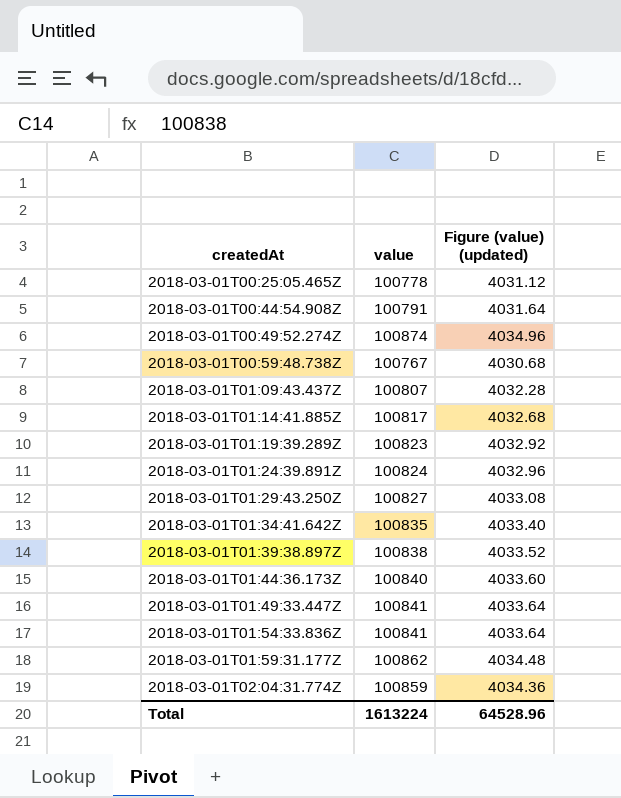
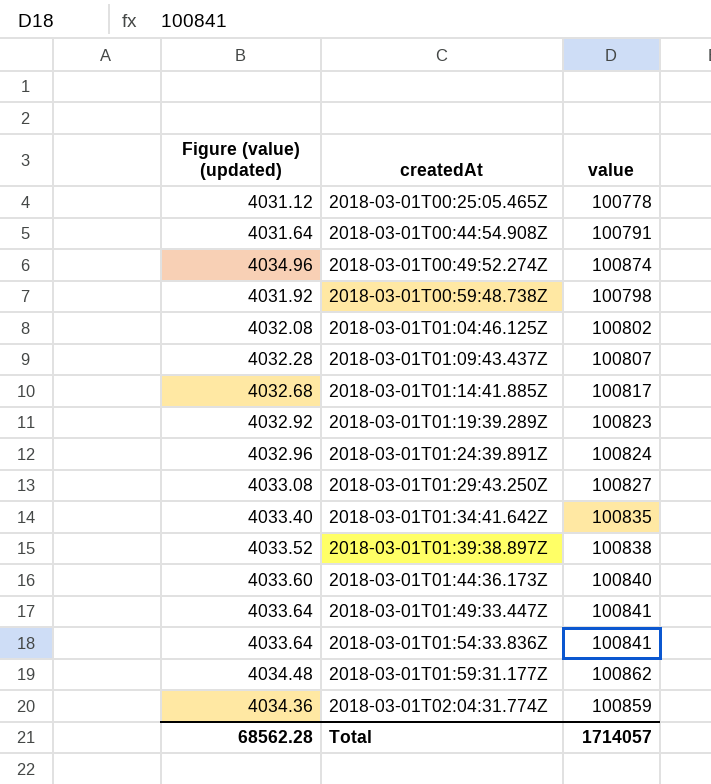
column Figure (value) (updated) | position: 3 -> 1
2018-03-01T00:59:48.738Z | Figure (value) (updated): 4030.68 -> 4031.92
2018-03-01T00:59:48.738Z | value: 100767 -> 100798
row 2018-03-01T01:04:46.125Z: none -> 4032.08 | 100802
Total | Figure (value) (updated): 64528.96 -> 68562.28
Total | value: 1613224 -> 1714057

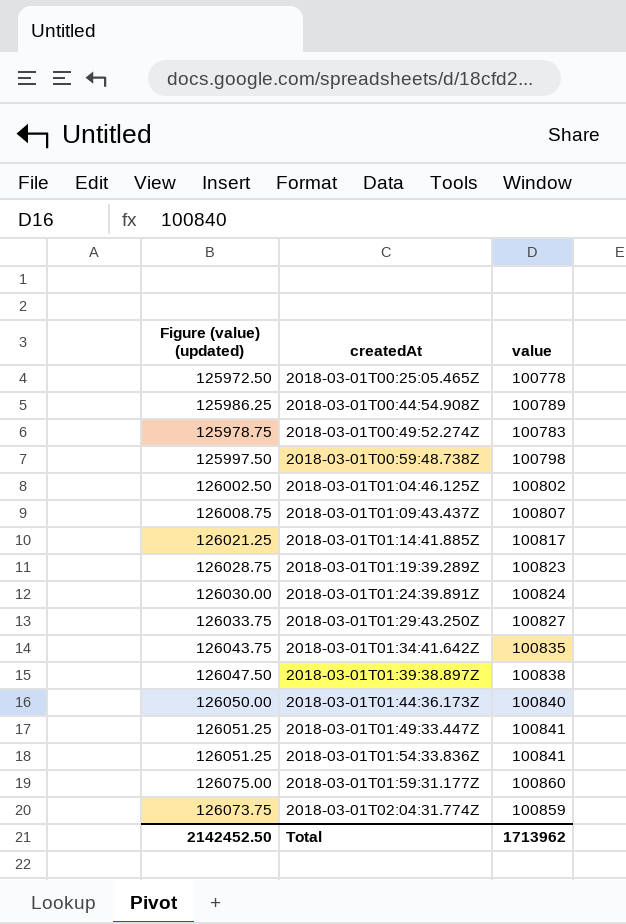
column Figure (value) (updated) | formula: [value] * 0.04 -> [value] * 1.25
2018-03-01T00:44:54.908Z | value: 100791 -> 100789
2018-03-01T00:49:52.274Z | value: 100874 -> 100783
2018-03-01T01:59:31.177Z | value: 100862 -> 100860
Total | Figure (value) (updated): 68562.28 -> 2142452.50
Total | value: 1714057 -> 1713962

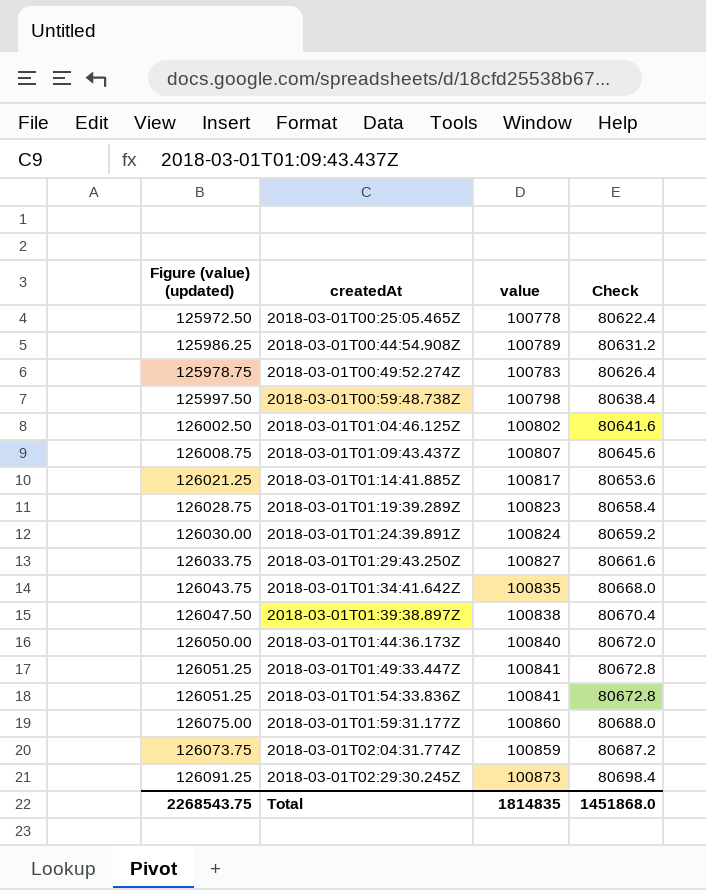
column Check | formula: none -> [value] * 0.8
row 2018-03-01T02:29:30.245Z: none -> 126091.25 | 100873 | 80698.4
Total | Figure (value) (updated): 2142452.50 -> 2268543.75
Total | value: 1713962 -> 1814835

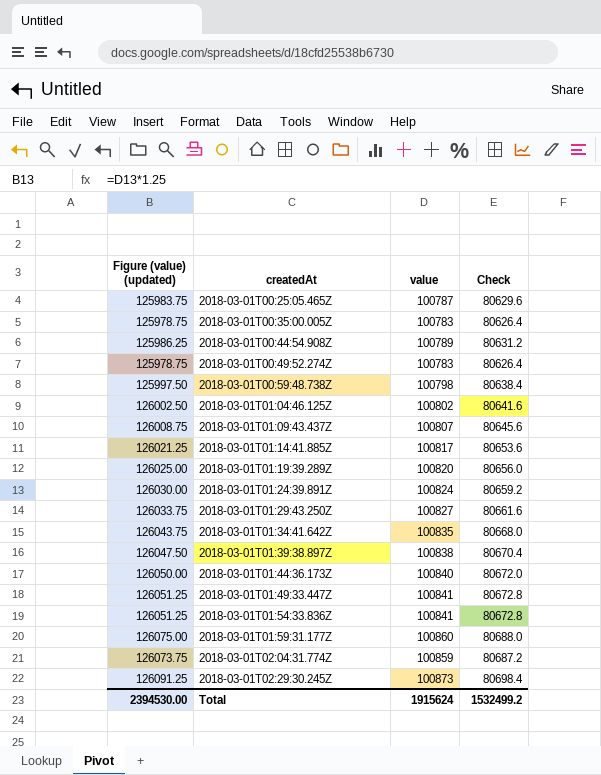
2018-03-01T00:25:05.465Z | Figure (value) (updated): 125972.50 -> 125983.75
2018-03-01T00:25:05.465Z | value: 100778 -> 100787
2018-03-01T00:25:05.465Z | Check: 80622.4 -> 80629.6
row 2018-03-01T00:35:00.005Z: none -> 125978.75 | 100783 | 80626.4
2018-03-01T01:19:39.289Z | Figure (value) (updated): 126028.75 -> 126025.00
2018-03-01T01:19:39.289Z | value: 100823 -> 100820
2018-03-01T01:19:39.289Z | Check: 80658.4 -> 80656.0
Total | Figure (value) (updated): 2268543.75 -> 2394530.00
Total | value: 1814835 -> 1915624
Total | Check: 1451868.0 -> 1532499.2

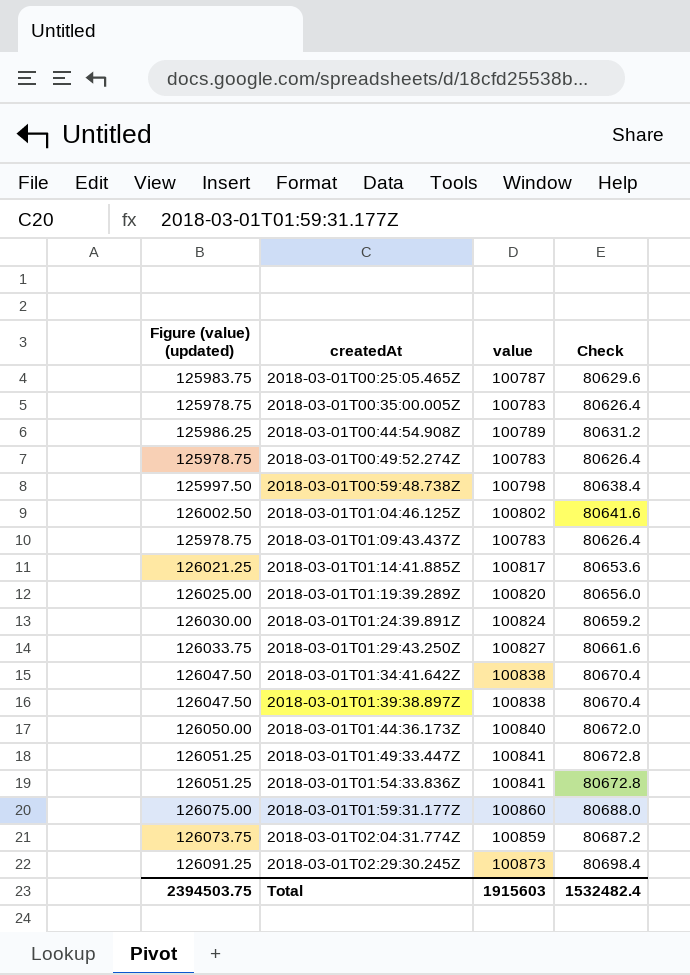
2018-03-01T01:09:43.437Z | Figure (value) (updated): 126008.75 -> 125978.75
2018-03-01T01:09:43.437Z | value: 100807 -> 100783
2018-03-01T01:09:43.437Z | Check: 80645.6 -> 80626.4
2018-03-01T01:34:41.642Z | Figure (value) (updated): 126043.75 -> 126047.50
2018-03-01T01:34:41.642Z | value: 100835 -> 100838
2018-03-01T01:34:41.642Z | Check: 80668.0 -> 80670.4
Total | Figure (value) (updated): 2394530.00 -> 2394503.75
Total | value: 1915624 -> 1915603
Total | Check: 1532499.2 -> 1532482.4

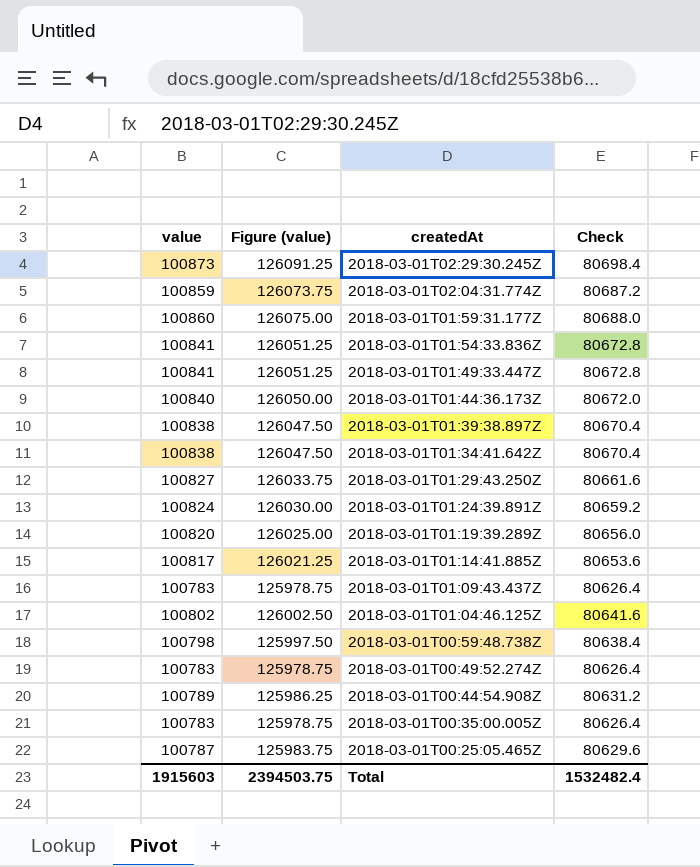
row order: createdAt ascending -> createdAt descending
column value | position: 3 -> 1
column name: Figure (value) (updated) -> Figure (value)

